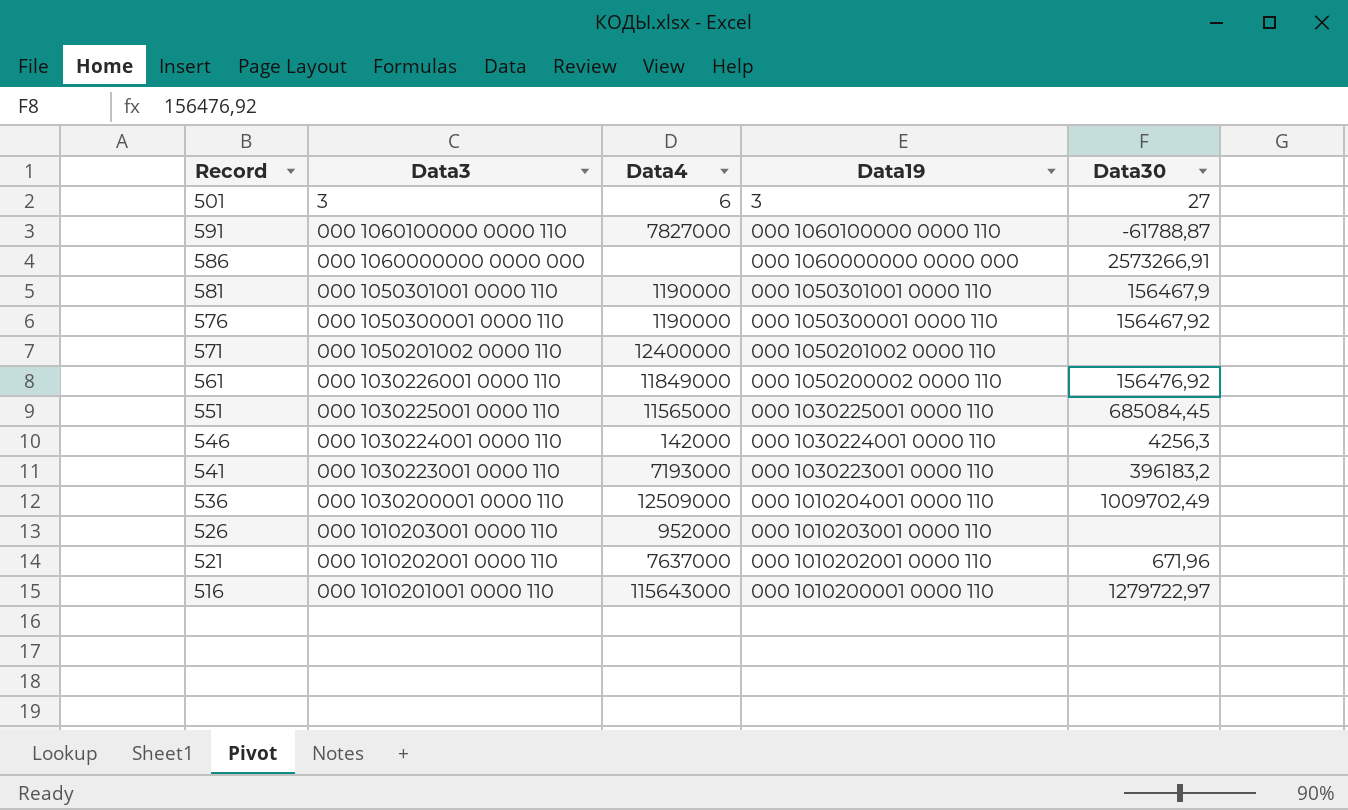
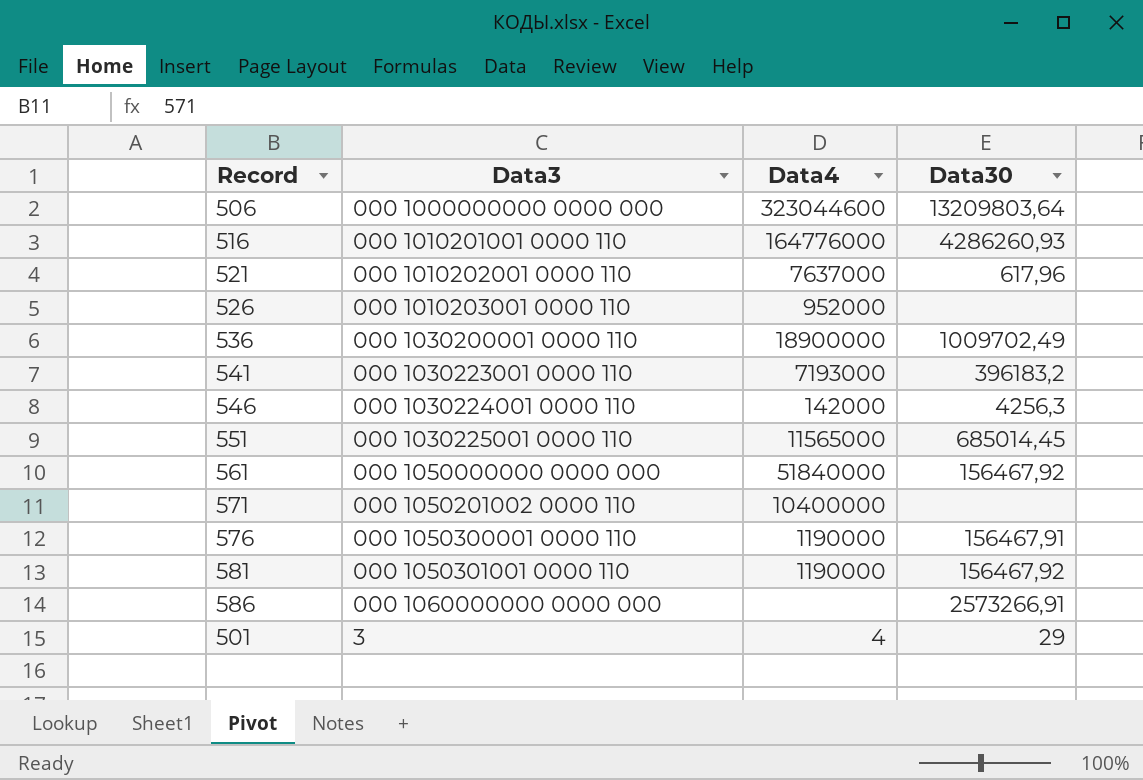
row order: Data3 descending -> Data3 ascending
column Data19 | position: 4 -> none
row 591: 000 1060100000 0000 110 | 7827000 | 000 1060100000 0000 110 | -61788,87 -> none
row 506: none -> 000 1000000000 0000 000 | 323044600 | 13209803,64
516 | Data4: 115643000 -> 164776000
516 | Data30: 1279722,97 -> 4286260,93
521 | Data30: 671,96 -> 617,96
536 | Data4: 12509000 -> 18900000
551 | Data30: 685084,45 -> 685014,45
561 | Data3: 000 1030226001 0000 110 -> 000 1050000000 0000 000
561 | Data4: 11849000 -> 51840000
561 | Data30: 156476,92 -> 156467,92
571 | Data4: 12400000 -> 10400000
576 | Data30: 156467,92 -> 156467,91
581 | Data30: 156467,9 -> 156467,92
501 | Data4: 6 -> 4
501 | Data30: 27 -> 29

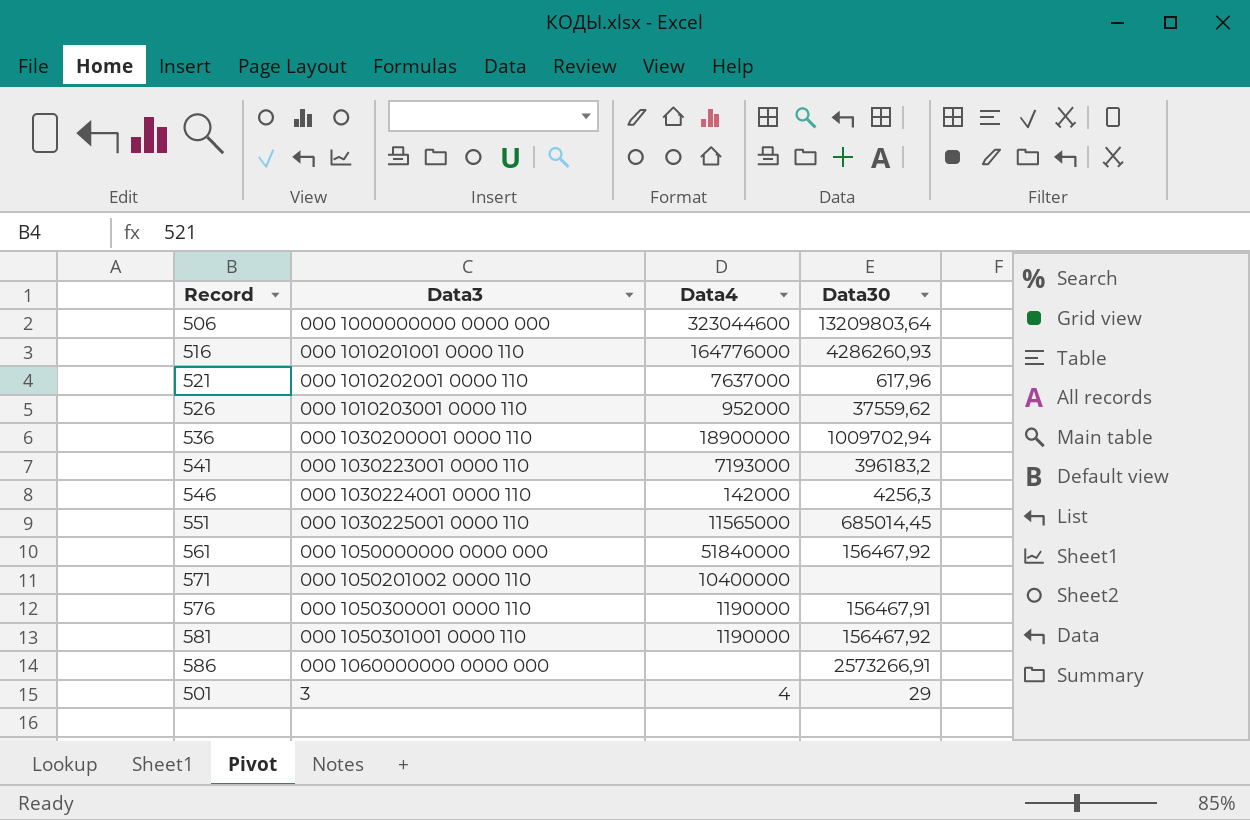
526 | Data30: none -> 37559,62
536 | Data30: 1009702,49 -> 1009702,94

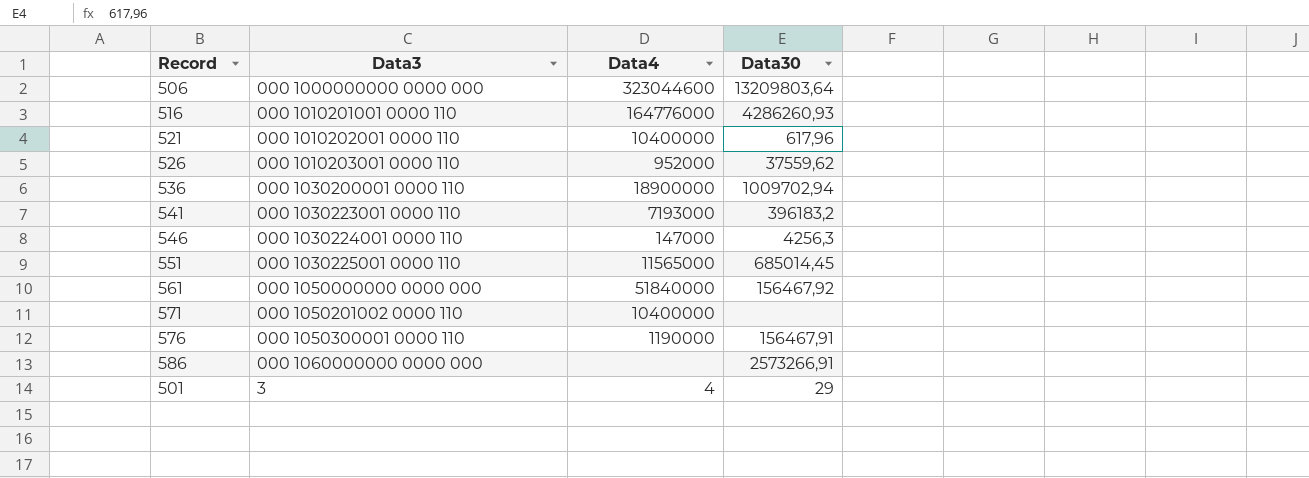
row 581: 000 1050301001 0000 110 | 1190000 | 156467,92 -> none
521 | Data4: 7637000 -> 10400000
546 | Data4: 142000 -> 147000

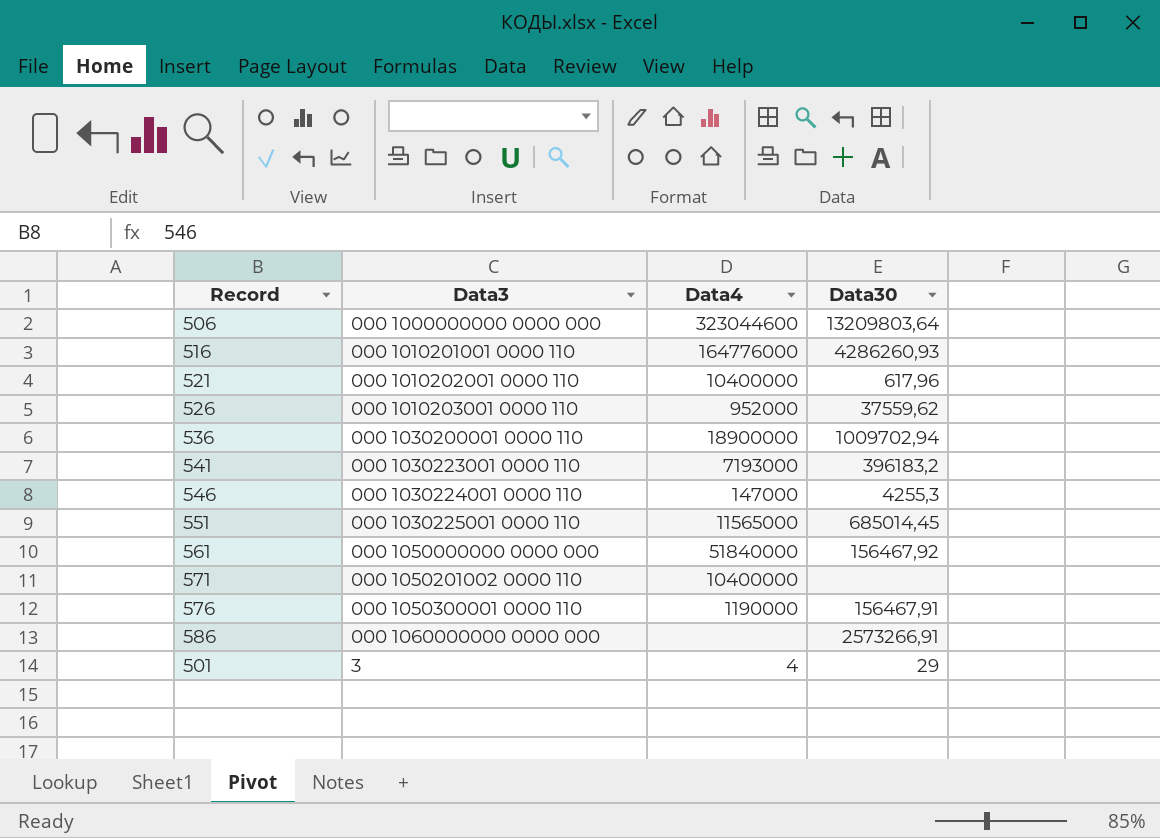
546 | Data30: 4256,3 -> 4255,3

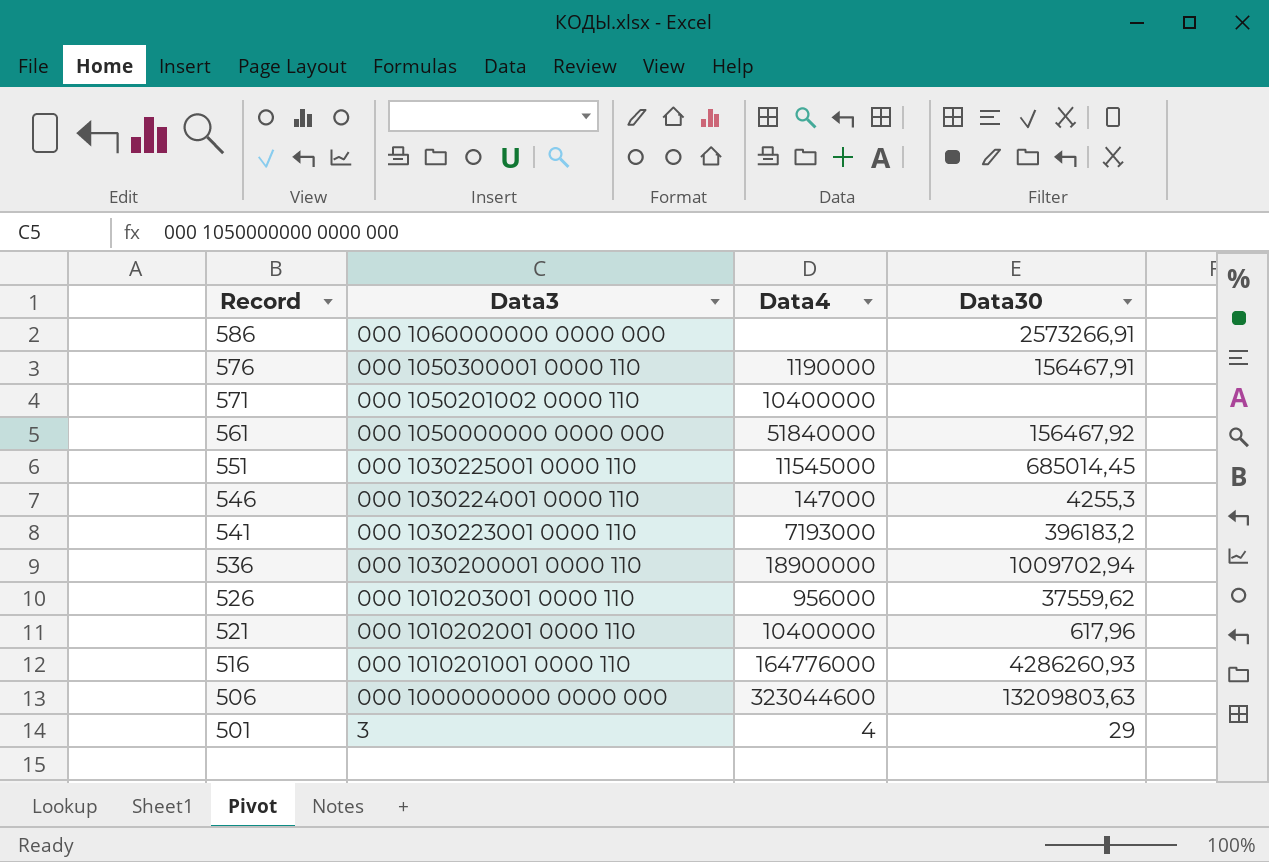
row order: Data3 ascending -> Record descending
551 | Data4: 11565000 -> 11545000
526 | Data4: 952000 -> 956000
506 | Data30: 13209803,64 -> 13209803,63

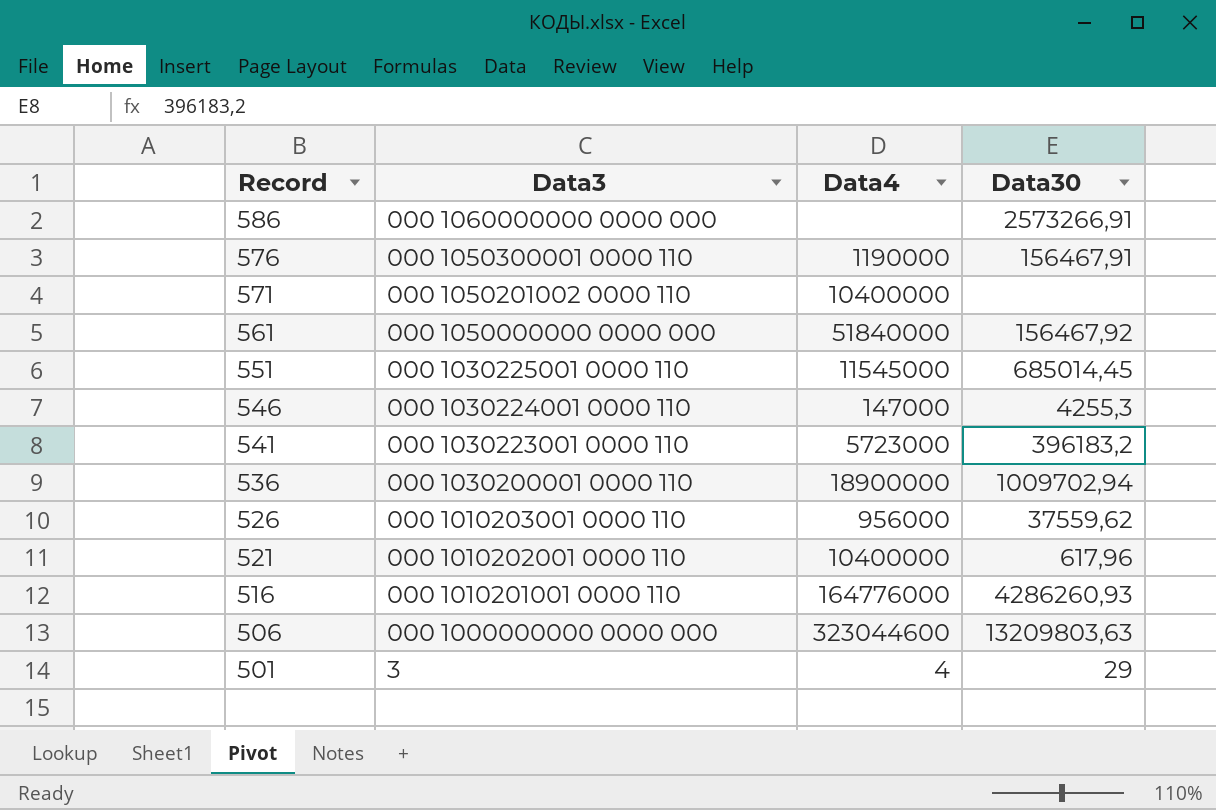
541 | Data4: 7193000 -> 5723000

